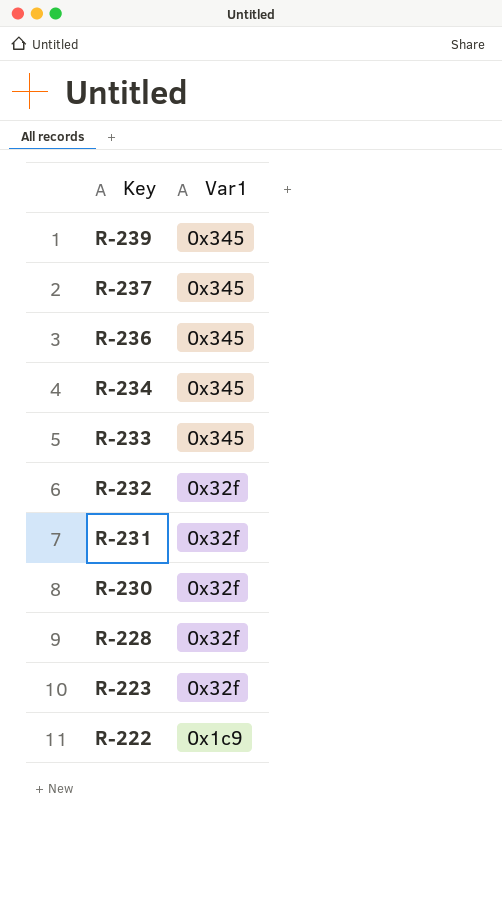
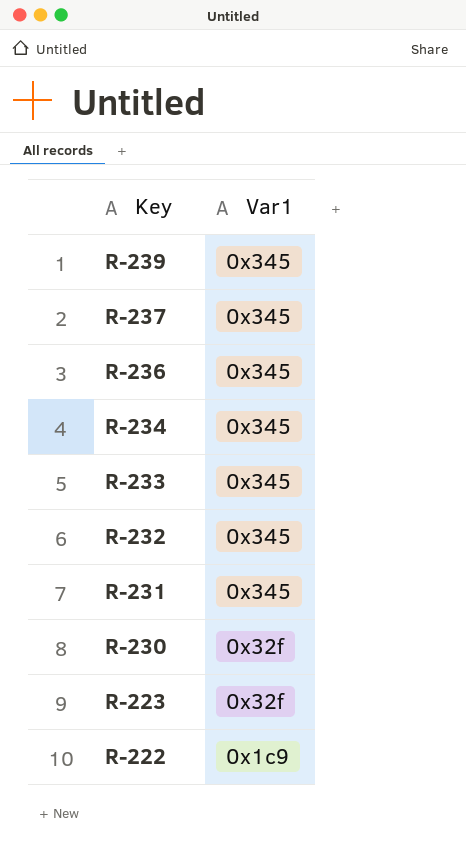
row R-228: 0x32f -> none
R-232 | Var1: 0x32f -> 0x345
R-231 | Var1: 0x32f -> 0x345

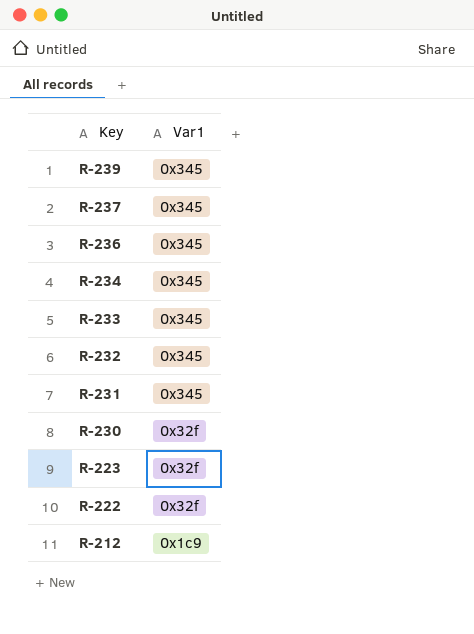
R-222 | Var1: 0x1c9 -> 0x32f
row R-212: none -> 0x1c9

